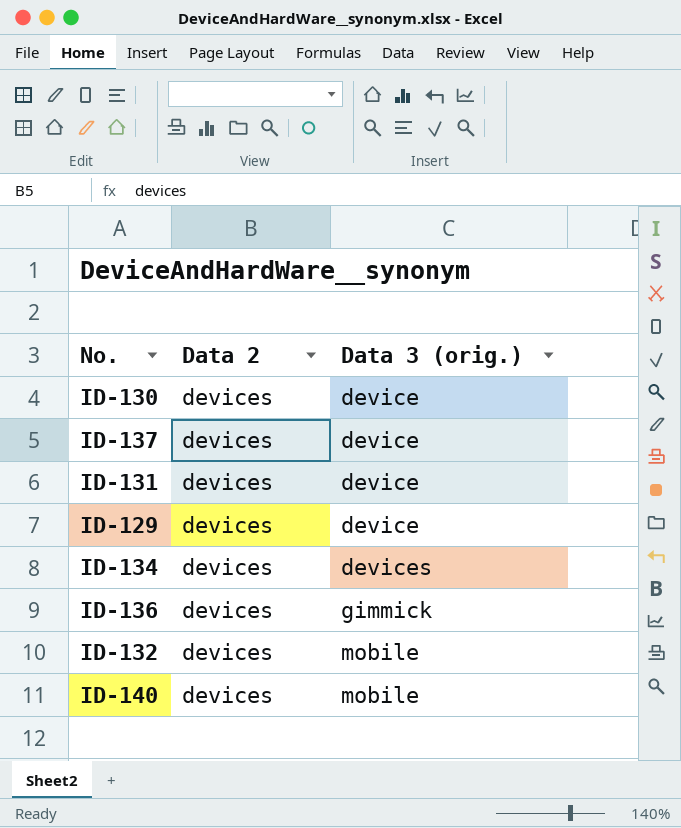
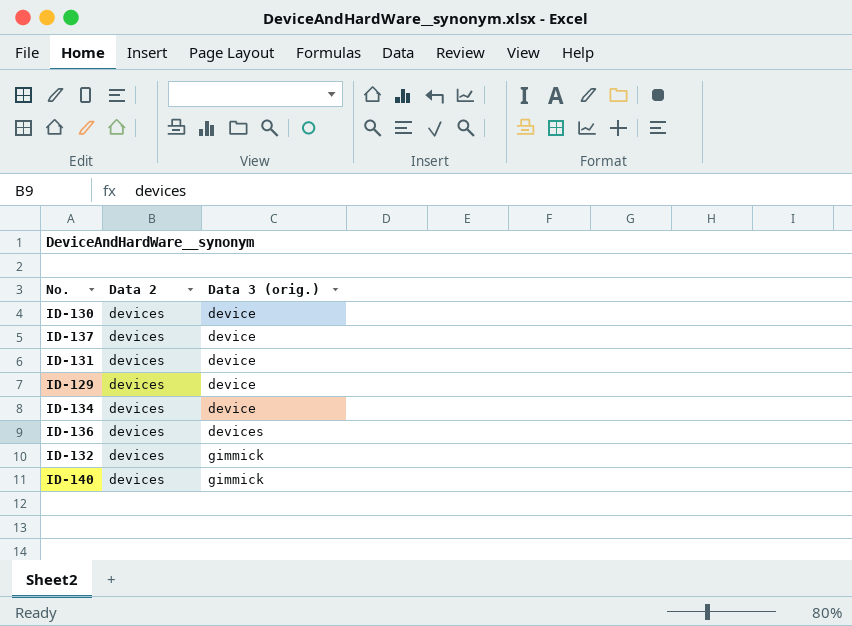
ID-134 | Data 3 (orig.): devices -> device
ID-136 | Data 3 (orig.): gimmick -> devices
ID-132 | Data 3 (orig.): mobile -> gimmick
ID-140 | Data 3 (orig.): mobile -> gimmick

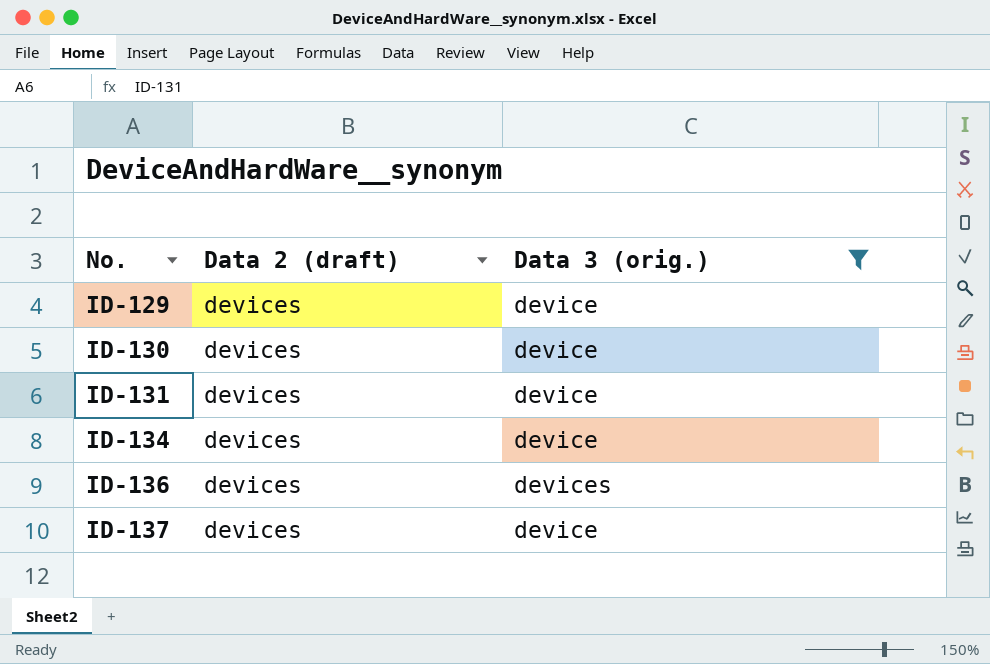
filter: none -> Data 3 (orig.) != gimmick
row order: Data 3 (orig.) ascending -> No. ascending
column name: Data 2 -> Data 2 (draft)

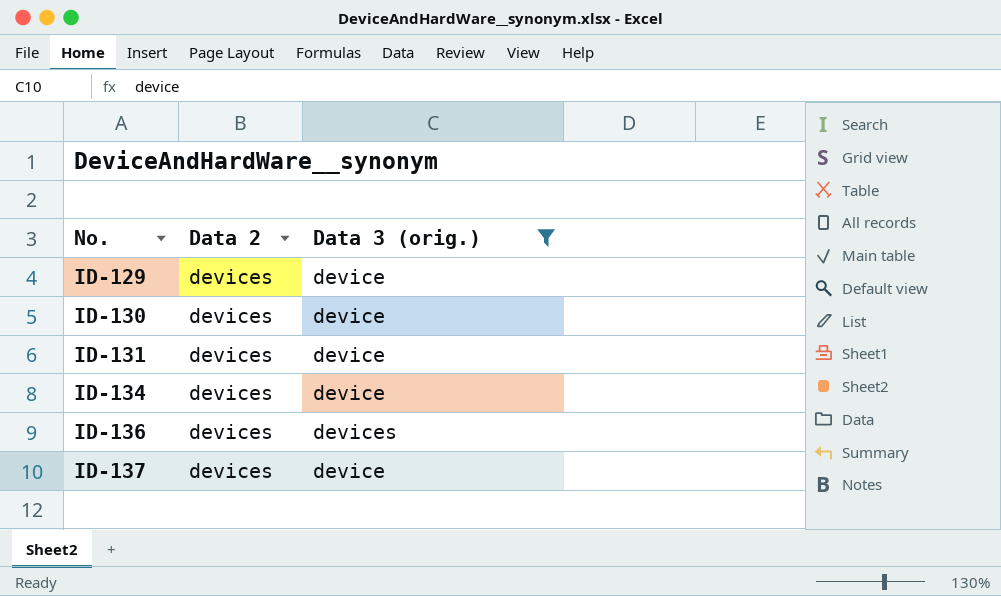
column name: Data 2 (draft) -> Data 2

